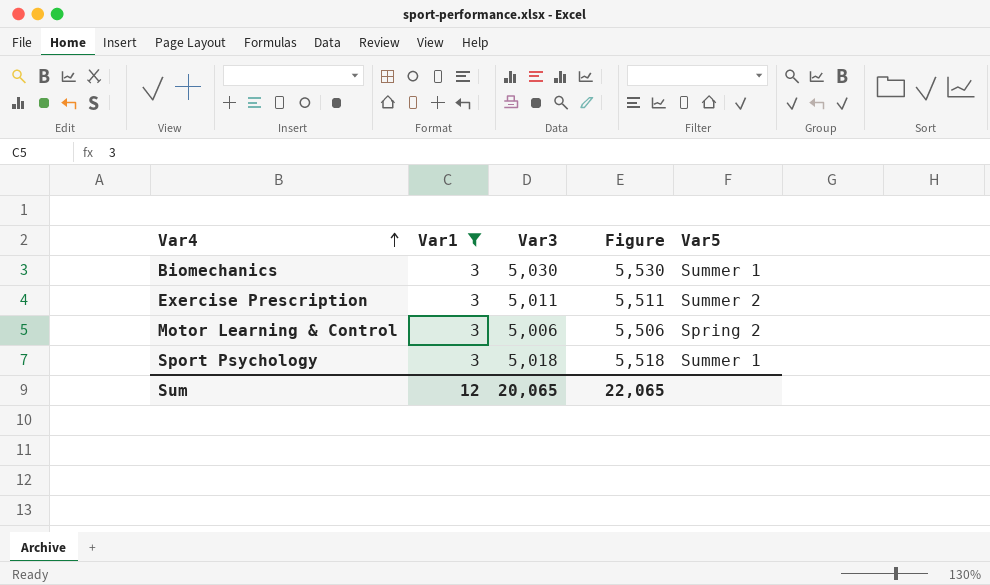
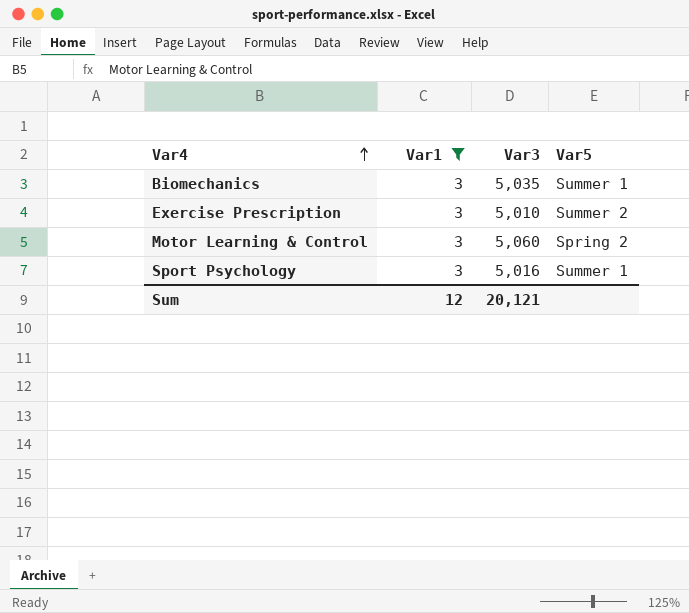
column Figure | formula: [Var3] + 500 -> none
Biomechanics | Var3: 5,030 -> 5,035
Exercise Prescription | Var3: 5,011 -> 5,010
Motor Learning & Control | Var3: 5,006 -> 5,060
Sport Psychology | Var3: 5,018 -> 5,016
Sum | Var3: 20,065 -> 20,121

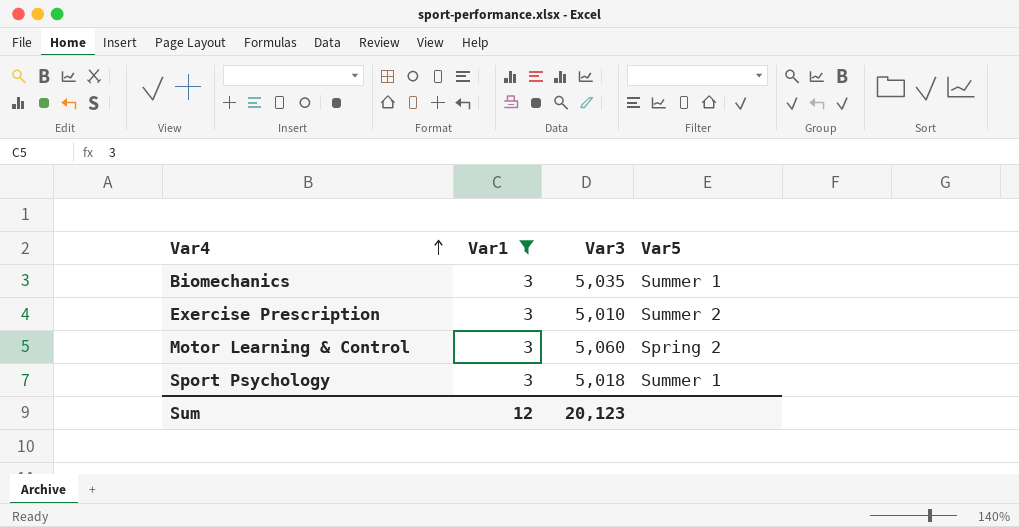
Sport Psychology | Var3: 5,016 -> 5,018
Sum | Var3: 20,121 -> 20,123

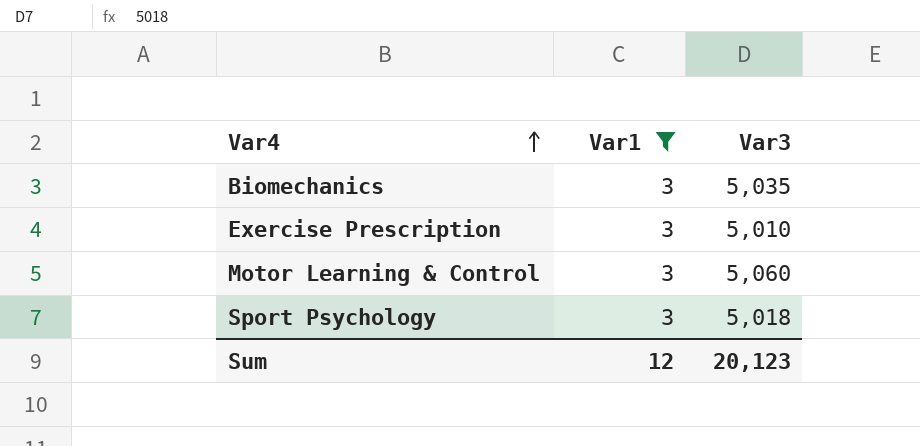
column Var5 | position: 4 -> none

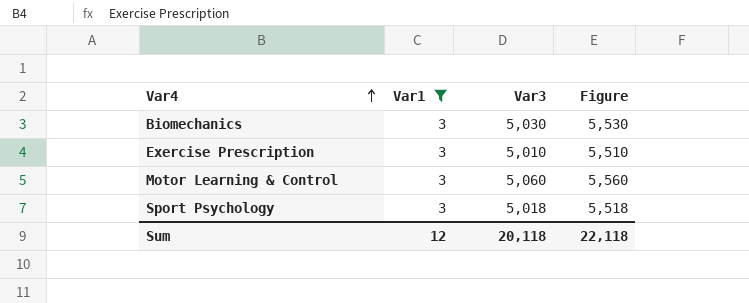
column Figure | formula: none -> [Var3] + 500
Biomechanics | Var3: 5,035 -> 5,030
Sum | Var3: 20,123 -> 20,118

